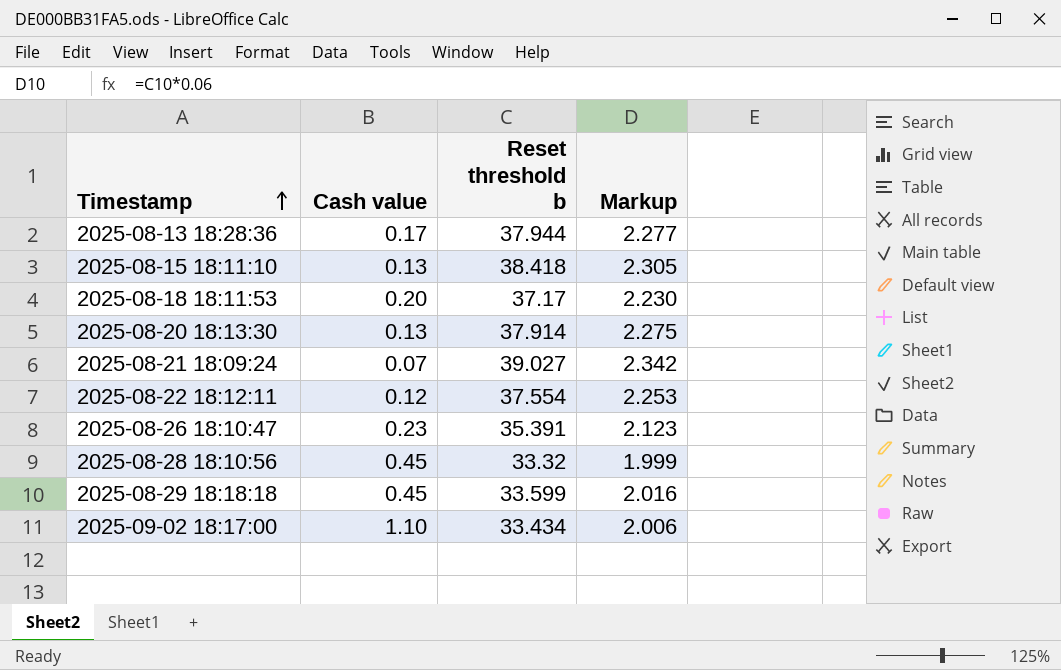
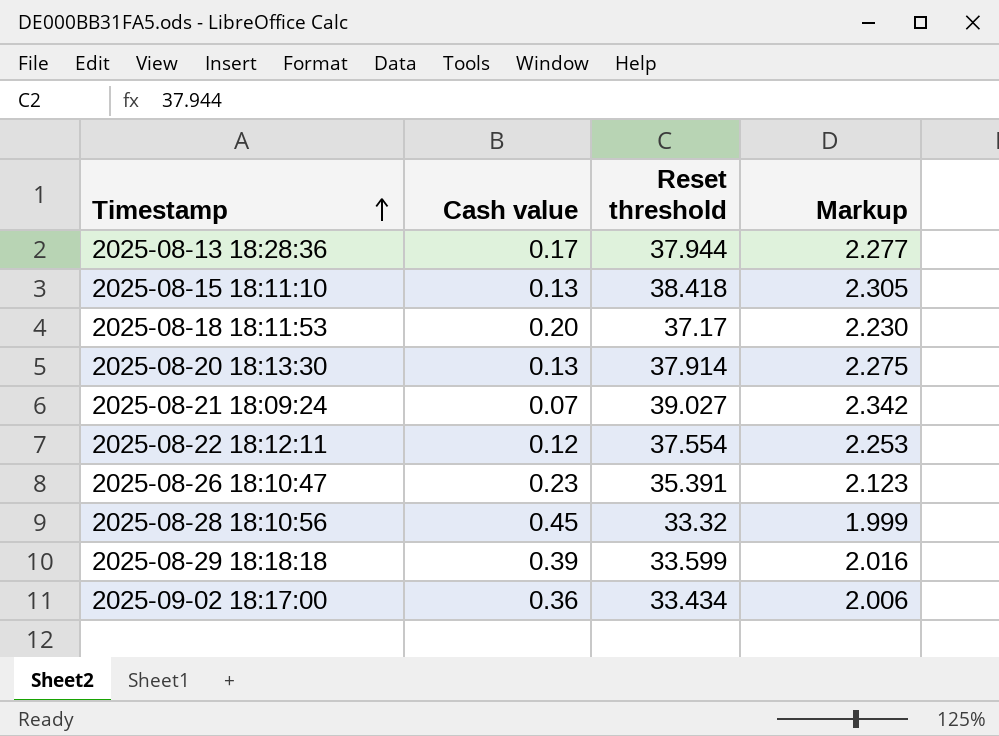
column name: Reset threshold b -> Reset threshold
2025-08-29 18:18:18 | Cash value: 0.45 -> 0.39
2025-09-02 18:17:00 | Cash value: 1.10 -> 0.36

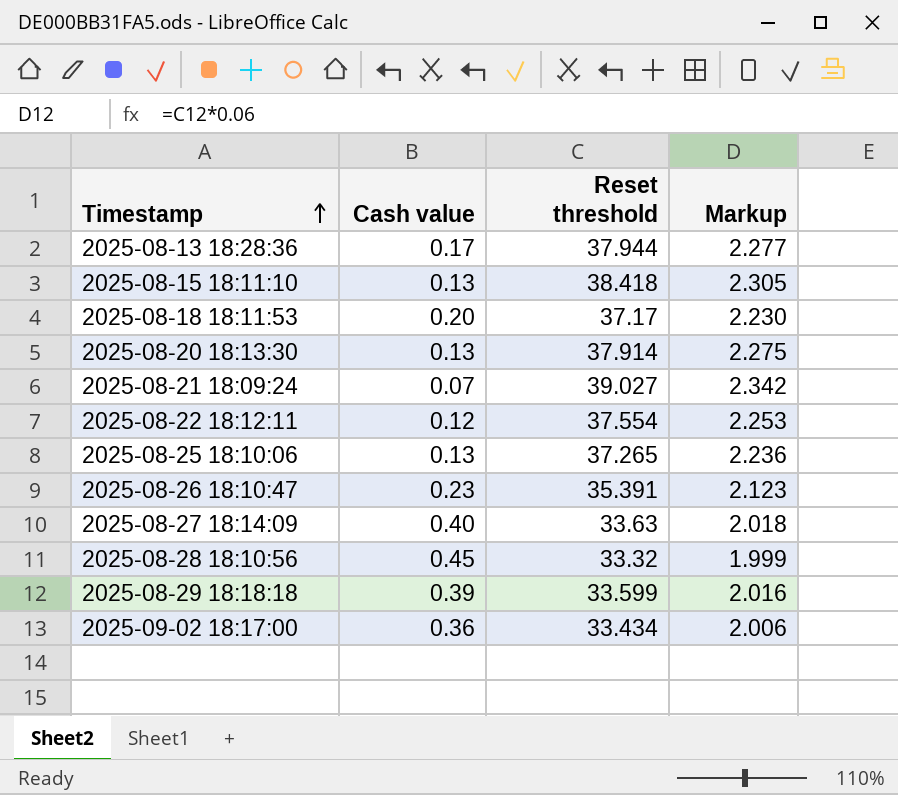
row 2025-08-25 18:10:06: none -> 0.13 | 37.265 | 2.236
row 2025-08-27 18:14:09: none -> 0.40 | 33.63 | 2.018

